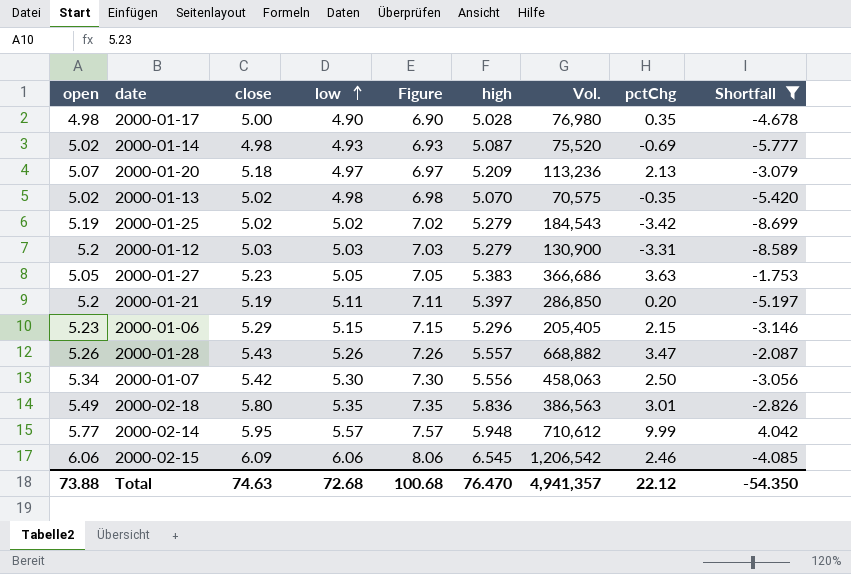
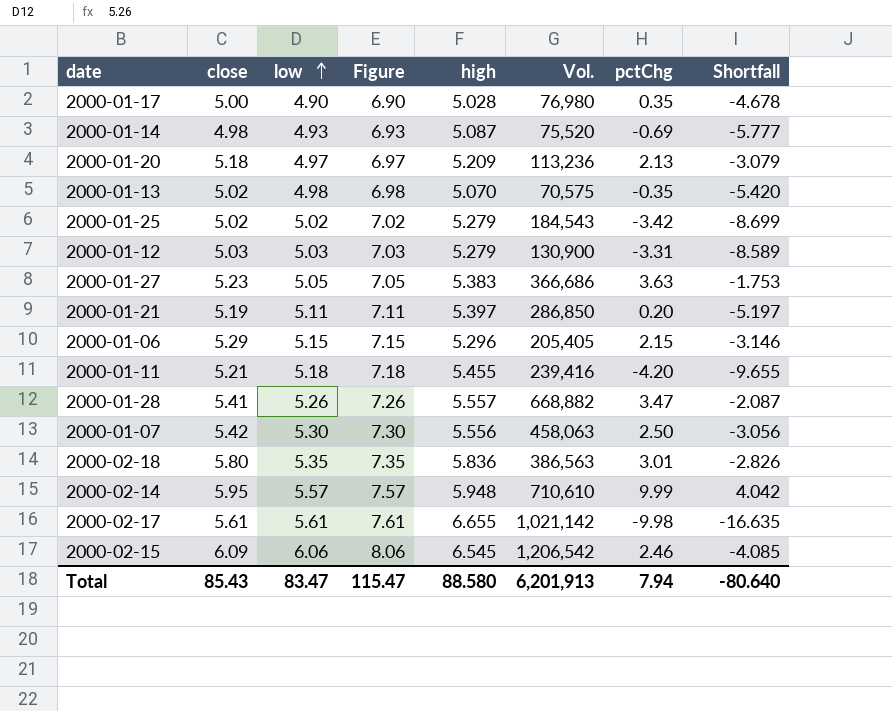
filter: Shortfall >= -8.699 -> none
column open | position: 1 -> none
2000-01-28 | close: 5.43 -> 5.41
2000-02-14 | Vol.: 710,612 -> 710,610
Total | close: 74.63 -> 85.43
Total | low: 72.68 -> 83.47
Total | Figure: 100.68 -> 115.47
Total | high: 76.470 -> 88.580
Total | Vol.: 4,941,357 -> 6,201,913
Total | pctChg: 22.12 -> 7.94
Total | Shortfall: -54.350 -> -80.640

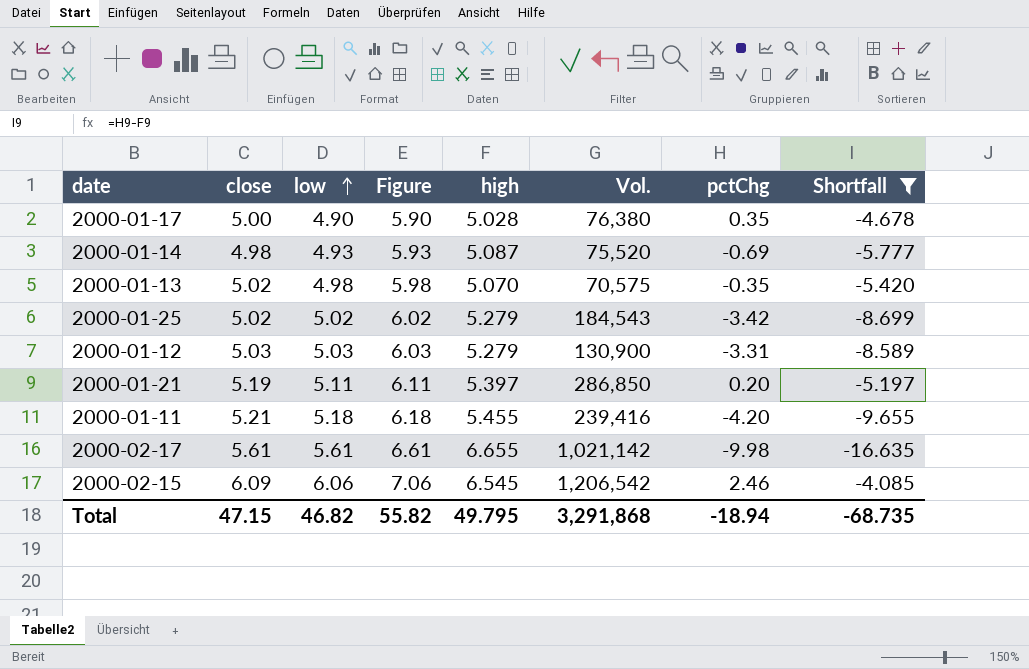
filter: none -> Shortfall <= -4.085
column Figure | formula: [low] + 2 -> [low] + 1
2000-01-17 | Vol.: 76,980 -> 76,380
Total | close: 85.43 -> 47.15
Total | low: 83.47 -> 46.82
Total | Figure: 115.47 -> 55.82
Total | high: 88.580 -> 49.795
Total | Vol.: 6,201,913 -> 3,291,868
Total | pctChg: 7.94 -> -18.94
Total | Shortfall: -80.640 -> -68.735

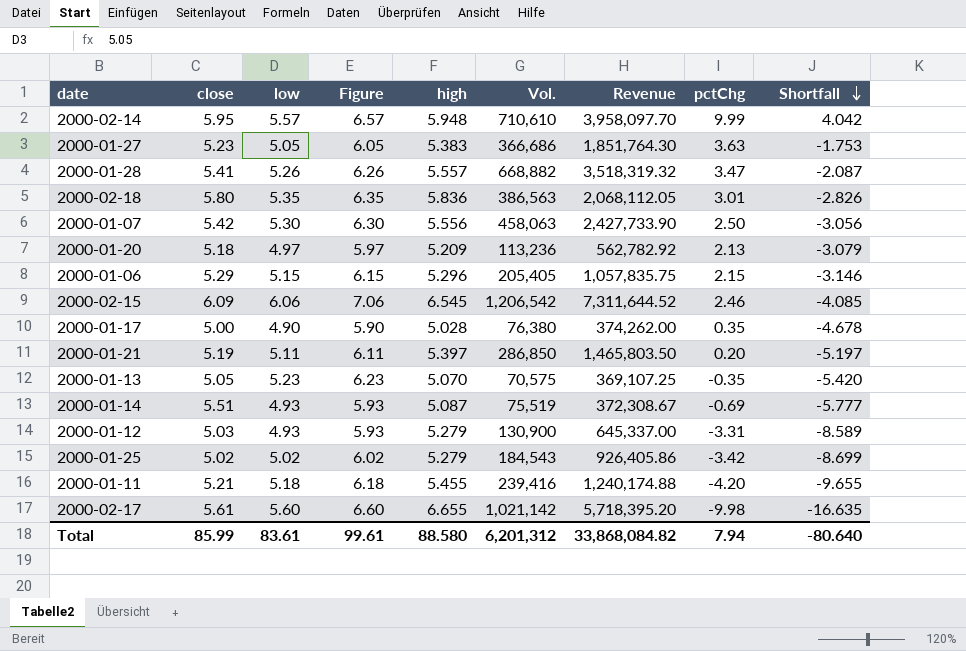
filter: Shortfall <= -4.085 -> none
row order: low ascending -> Shortfall descending
column Revenue | formula: none -> [low] * [Vol.]
2000-01-13 | close: 5.02 -> 5.05
2000-01-13 | low: 4.98 -> 5.23
2000-01-13 | Figure: 5.98 -> 6.23
2000-01-14 | close: 4.98 -> 5.51
2000-01-14 | Vol.: 75,520 -> 75,519
2000-01-12 | low: 5.03 -> 4.93
2000-01-12 | Figure: 6.03 -> 5.93
2000-02-17 | low: 5.61 -> 5.60
2000-02-17 | Figure: 6.61 -> 6.60
Total | close: 47.15 -> 85.99
Total | low: 46.82 -> 83.61
Total | Figure: 55.82 -> 99.61
Total | high: 49.795 -> 88.580
Total | Vol.: 3,291,868 -> 6,201,312
Total | pctChg: -18.94 -> 7.94
Total | Shortfall: -68.735 -> -80.640

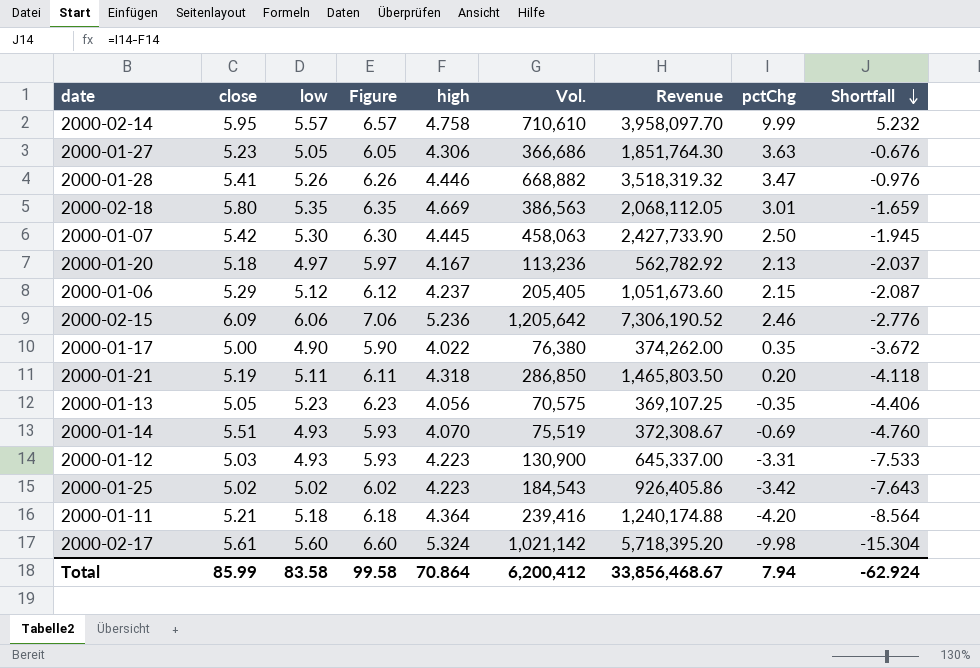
2000-02-14 | high: 5.948 -> 4.758
2000-02-14 | Shortfall: 4.042 -> 5.232
2000-01-27 | high: 5.383 -> 4.306
2000-01-27 | Shortfall: -1.753 -> -0.676
2000-01-28 | high: 5.557 -> 4.446
2000-01-28 | Shortfall: -2.087 -> -0.976
2000-02-18 | high: 5.836 -> 4.669
2000-02-18 | Shortfall: -2.826 -> -1.659
2000-01-07 | high: 5.556 -> 4.445
2000-01-07 | Shortfall: -3.056 -> -1.945
2000-01-20 | high: 5.209 -> 4.167
2000-01-20 | Shortfall: -3.079 -> -2.037
2000-01-06 | low: 5.15 -> 5.12
2000-01-06 | Figure: 6.15 -> 6.12
2000-01-06 | high: 5.296 -> 4.237
2000-01-06 | Revenue: 1,057,835.75 -> 1,051,673.60
2000-01-06 | Shortfall: -3.146 -> -2.087
2000-02-15 | high: 6.545 -> 5.236
2000-02-15 | Vol.: 1,206,542 -> 1,205,642
2000-02-15 | Revenue: 7,311,644.52 -> 7,306,190.52
2000-02-15 | Shortfall: -4.085 -> -2.776
2000-01-17 | high: 5.028 -> 4.022
2000-01-17 | Shortfall: -4.678 -> -3.672
2000-01-21 | high: 5.397 -> 4.318
2000-01-21 | Shortfall: -5.197 -> -4.118
2000-01-13 | high: 5.070 -> 4.056
2000-01-13 | Shortfall: -5.420 -> -4.406
2000-01-14 | high: 5.087 -> 4.070
2000-01-14 | Shortfall: -5.777 -> -4.760
2000-01-12 | high: 5.279 -> 4.223
2000-01-12 | Shortfall: -8.589 -> -7.533
2000-01-25 | high: 5.279 -> 4.223
2000-01-25 | Shortfall: -8.699 -> -7.643
2000-01-11 | high: 5.455 -> 4.364
2000-01-11 | Shortfall: -9.655 -> -8.564
2000-02-17 | high: 6.655 -> 5.324
2000-02-17 | Shortfall: -16.635 -> -15.304
Total | low: 83.61 -> 83.58
Total | Figure: 99.61 -> 99.58
Total | high: 88.580 -> 70.864
Total | Vol.: 6,201,312 -> 6,200,412
Total | Revenue: 33,868,084.82 -> 33,856,468.67
Total | Shortfall: -80.640 -> -62.924

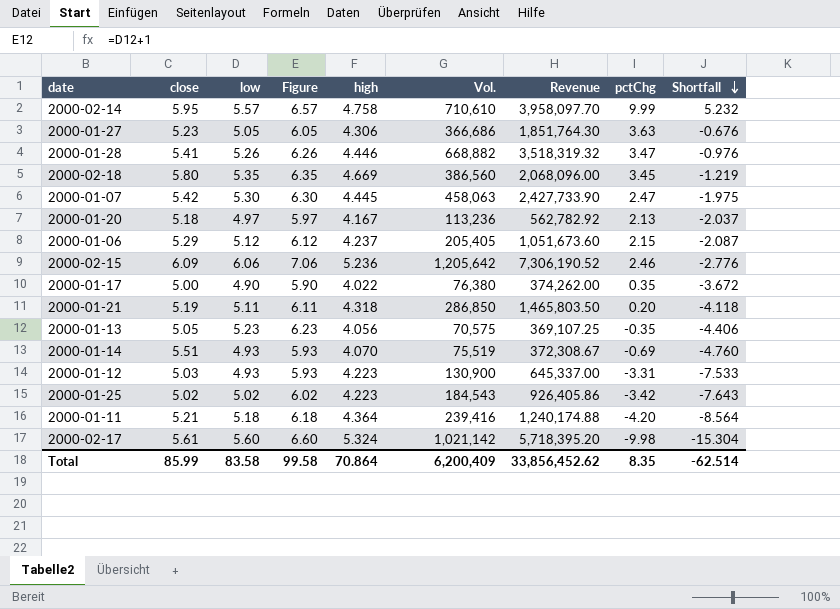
2000-02-18 | Vol.: 386,563 -> 386,560
2000-02-18 | Revenue: 2,068,112.05 -> 2,068,096.00
2000-02-18 | pctChg: 3.01 -> 3.45
2000-02-18 | Shortfall: -1.659 -> -1.219
2000-01-07 | pctChg: 2.50 -> 2.47
2000-01-07 | Shortfall: -1.945 -> -1.975
Total | Vol.: 6,200,412 -> 6,200,409
Total | Revenue: 33,856,468.67 -> 33,856,452.62
Total | pctChg: 7.94 -> 8.35
Total | Shortfall: -62.924 -> -62.514

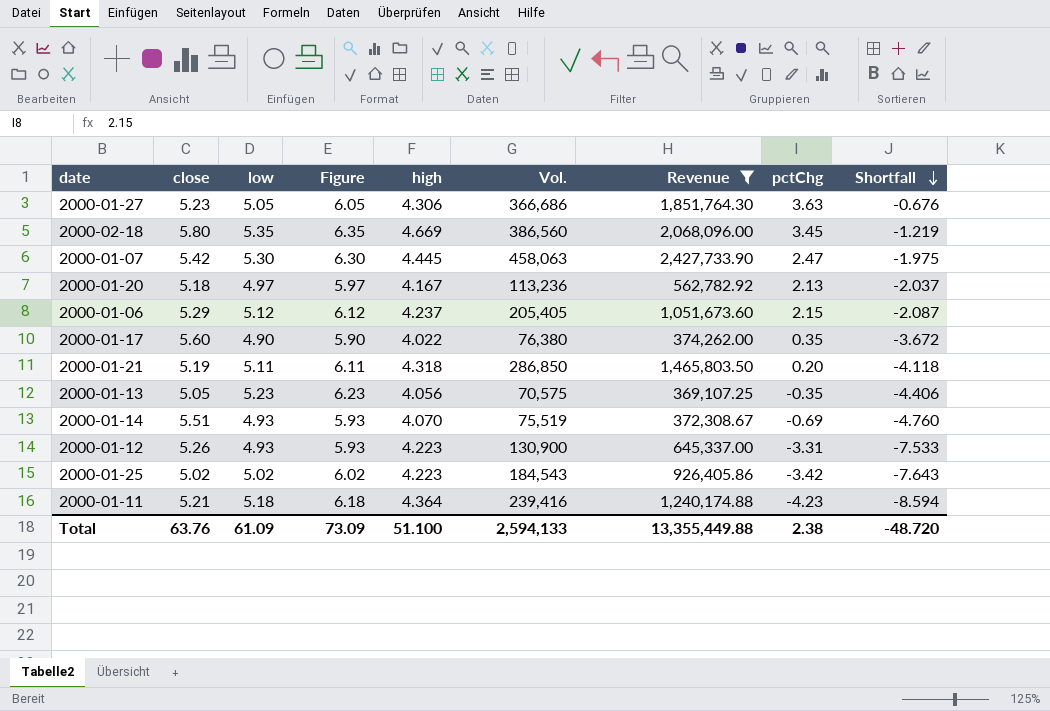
filter: none -> Revenue <= 2,427,733.90
2000-01-17 | close: 5.00 -> 5.60
2000-01-12 | close: 5.03 -> 5.26
2000-01-11 | pctChg: -4.20 -> -4.23
2000-01-11 | Shortfall: -8.564 -> -8.594
Total | close: 85.99 -> 63.76
Total | low: 83.58 -> 61.09
Total | Figure: 99.58 -> 73.09
Total | high: 70.864 -> 51.100
Total | Vol.: 6,200,409 -> 2,594,133
Total | Revenue: 33,856,452.62 -> 13,355,449.88
Total | pctChg: 8.35 -> 2.38
Total | Shortfall: -62.514 -> -48.720

